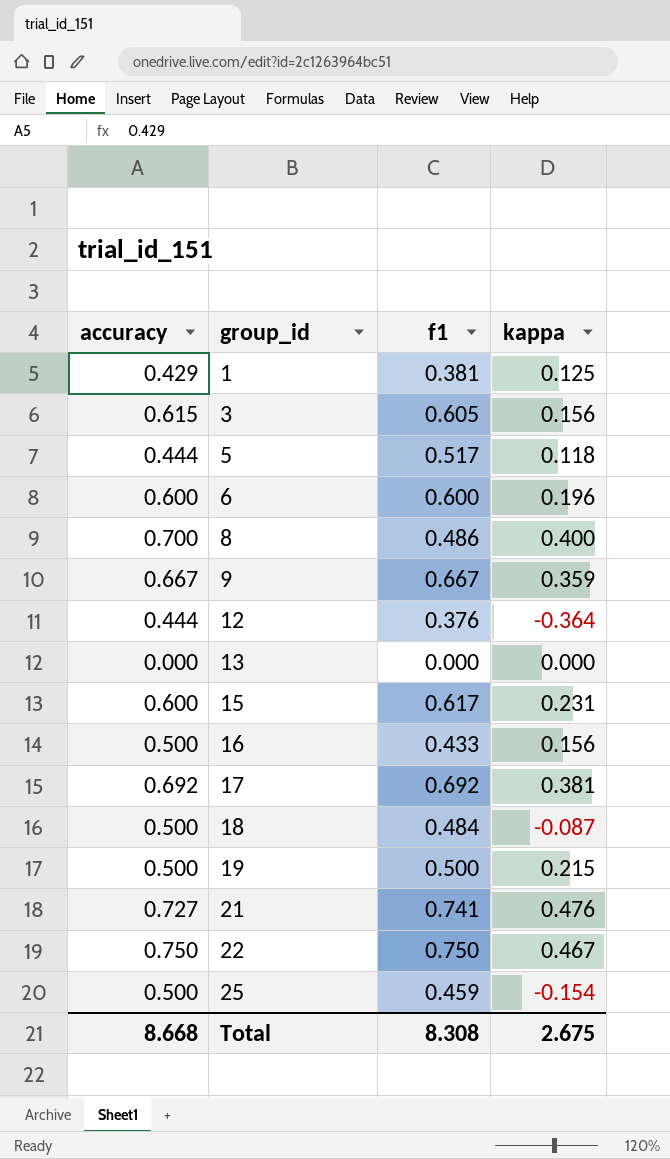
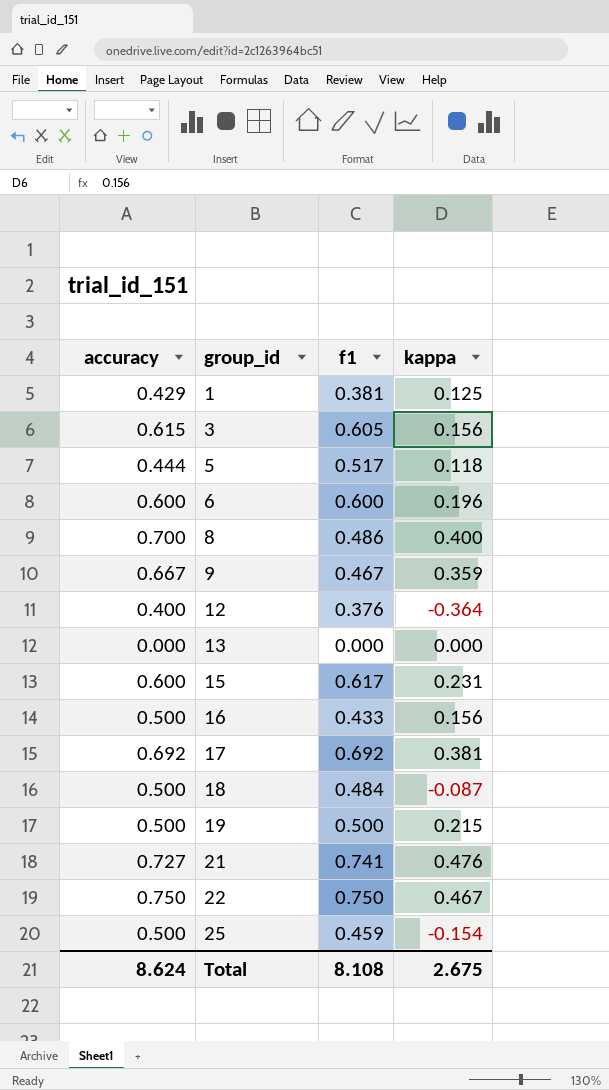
9 | f1: 0.667 -> 0.467
12 | accuracy: 0.444 -> 0.400
Total | accuracy: 8.668 -> 8.624
Total | f1: 8.308 -> 8.108

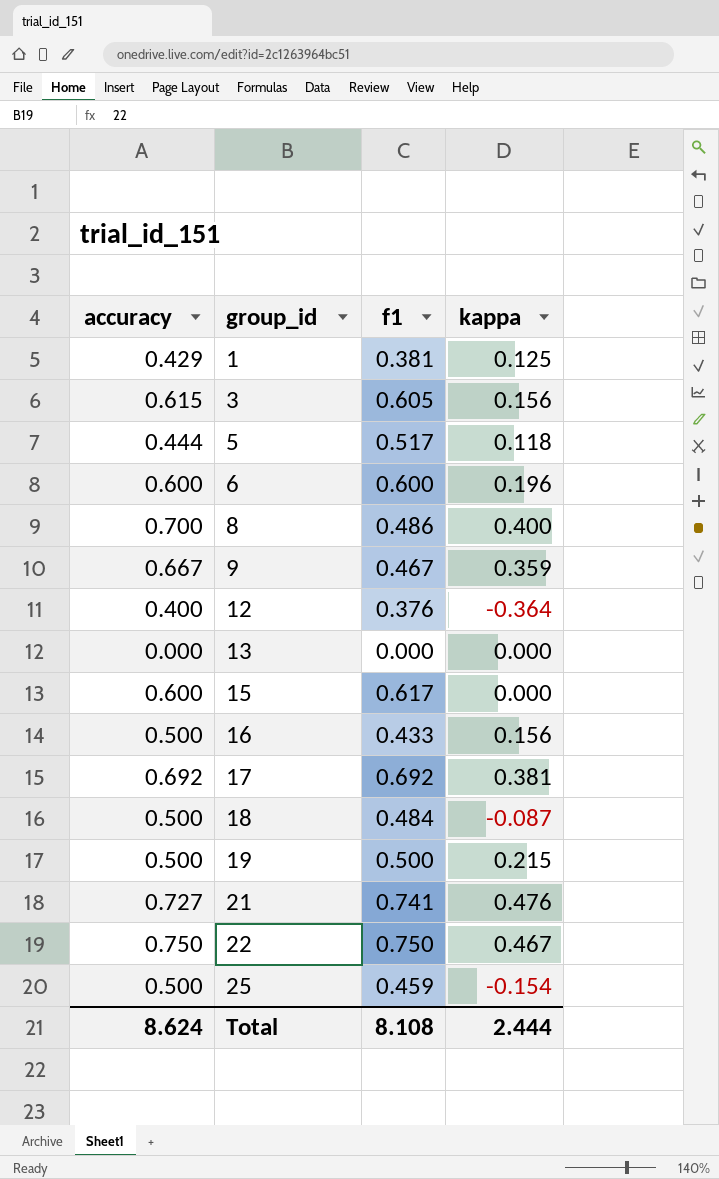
15 | kappa: 0.231 -> 0.000
Total | kappa: 2.675 -> 2.444

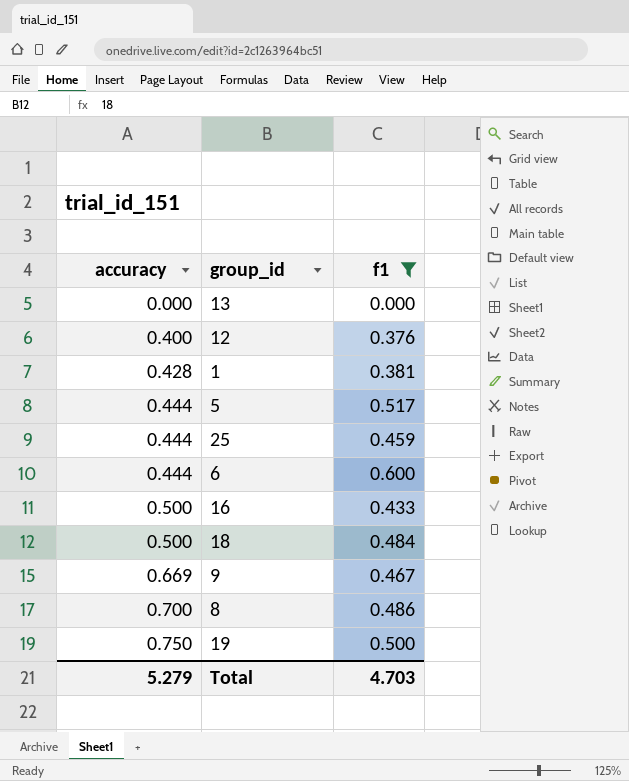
filter: none -> f1 <= 0.600
row order: group_id ascending -> accuracy ascending
column kappa | position: 4 -> none
1 | accuracy: 0.429 -> 0.428
25 | accuracy: 0.500 -> 0.444
6 | accuracy: 0.600 -> 0.444
9 | accuracy: 0.667 -> 0.669
19 | accuracy: 0.500 -> 0.750
Total | accuracy: 8.624 -> 5.279
Total | f1: 8.108 -> 4.703

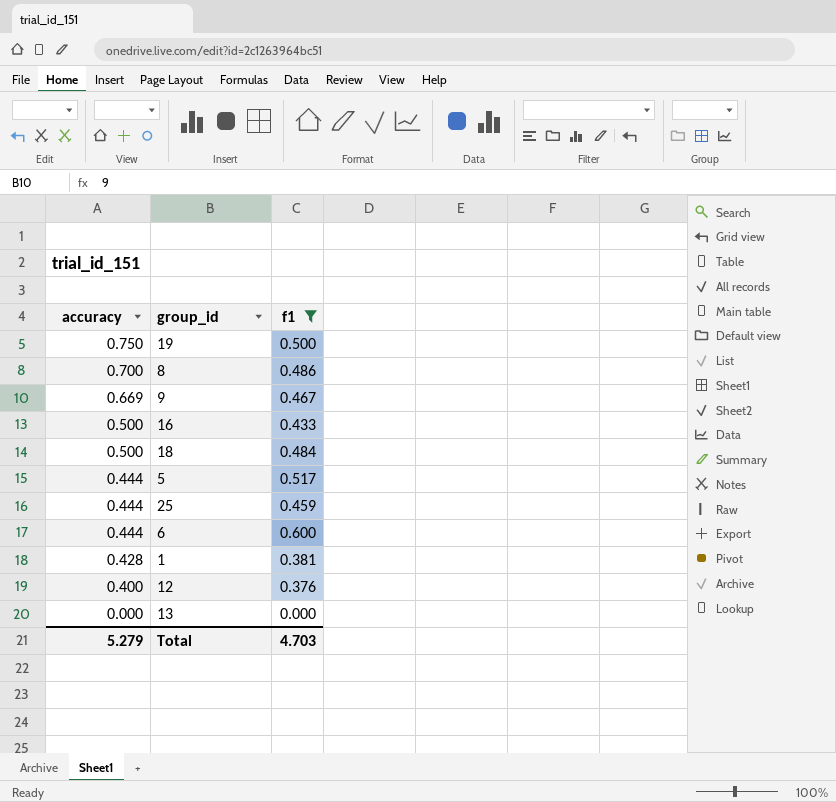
row order: accuracy ascending -> accuracy descending

